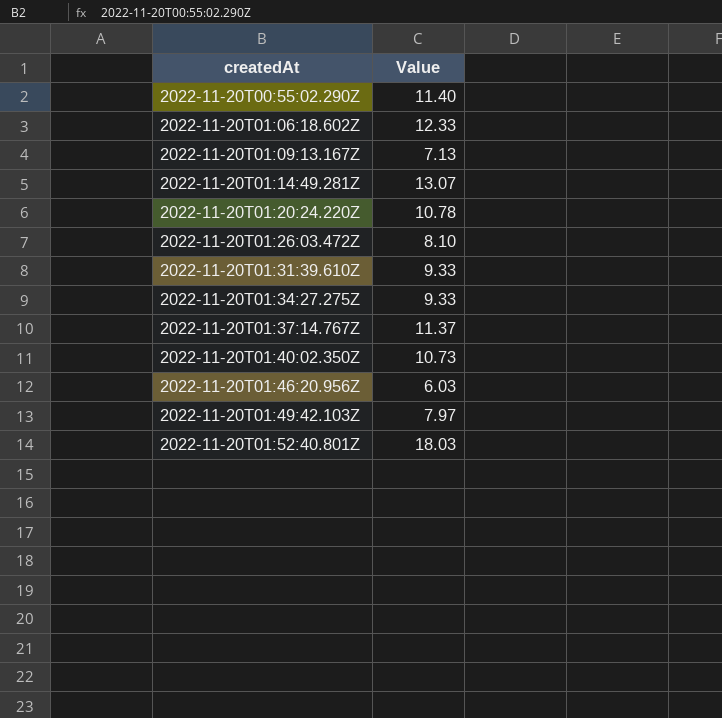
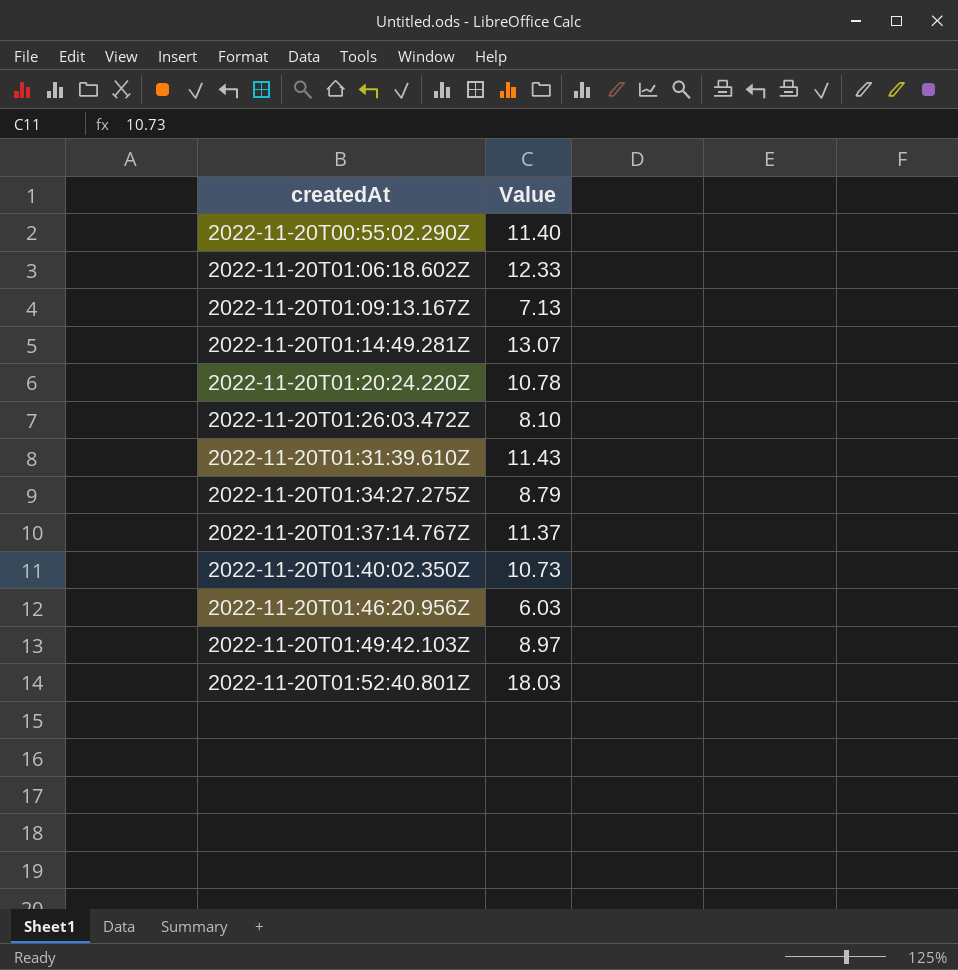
2022-11-20T01:31:39.610Z | Value: 9.33 -> 11.43
2022-11-20T01:34:27.275Z | Value: 9.33 -> 8.79
2022-11-20T01:49:42.103Z | Value: 7.97 -> 8.97

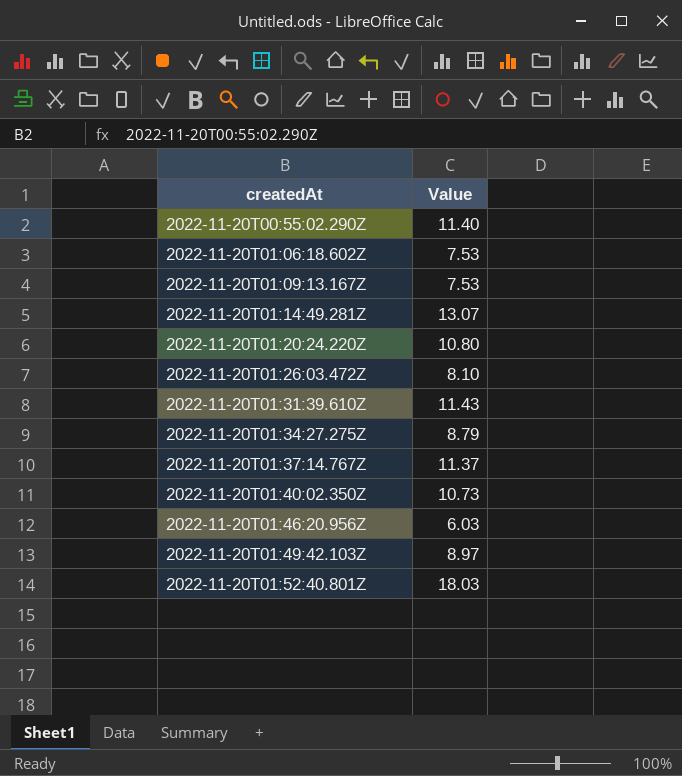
2022-11-20T01:06:18.602Z | Value: 12.33 -> 7.53
2022-11-20T01:09:13.167Z | Value: 7.13 -> 7.53
2022-11-20T01:20:24.220Z | Value: 10.78 -> 10.80

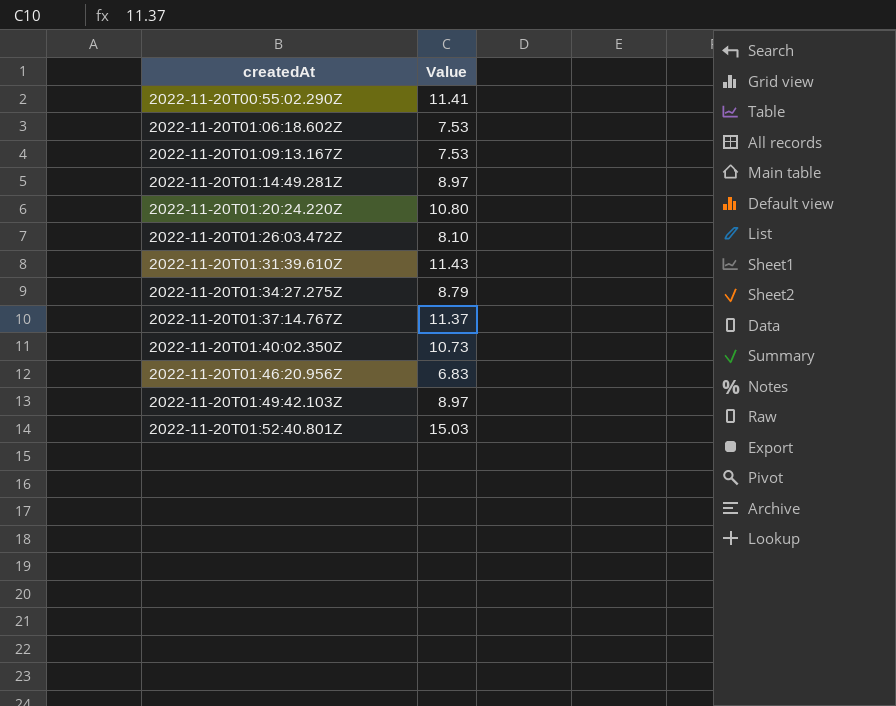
2022-11-20T00:55:02.290Z | Value: 11.40 -> 11.41
2022-11-20T01:14:49.281Z | Value: 13.07 -> 8.97
2022-11-20T01:46:20.956Z | Value: 6.03 -> 6.83
2022-11-20T01:52:40.801Z | Value: 18.03 -> 15.03

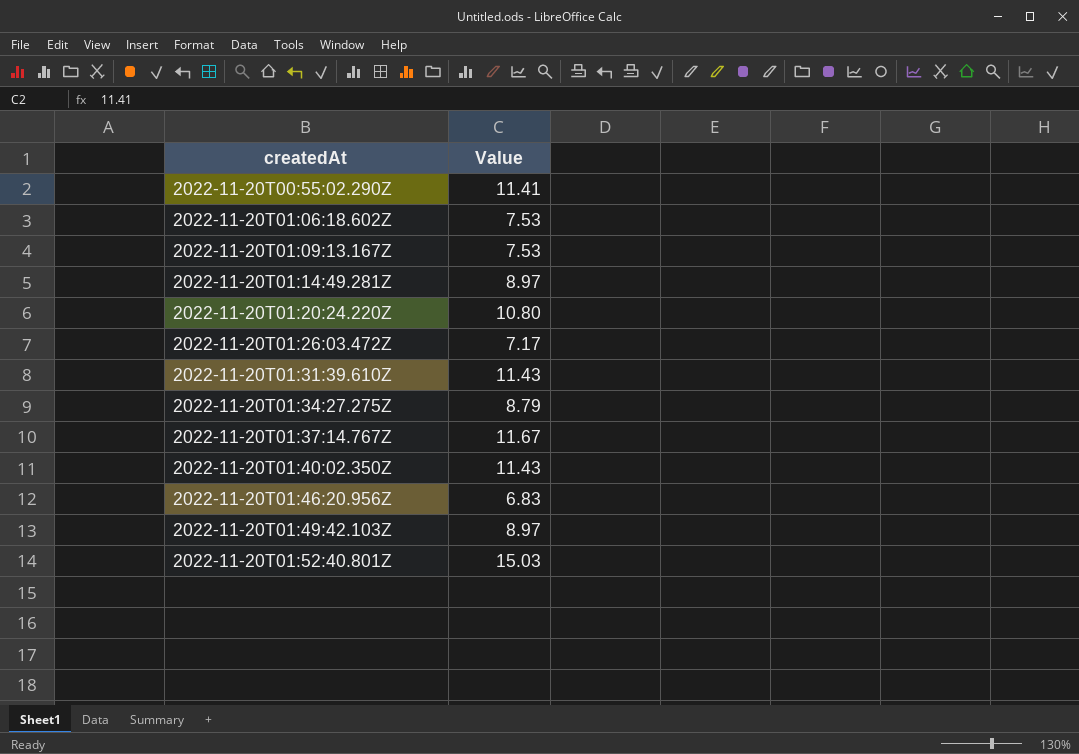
2022-11-20T01:26:03.472Z | Value: 8.10 -> 7.17
2022-11-20T01:37:14.767Z | Value: 11.37 -> 11.67
2022-11-20T01:40:02.350Z | Value: 10.73 -> 11.43

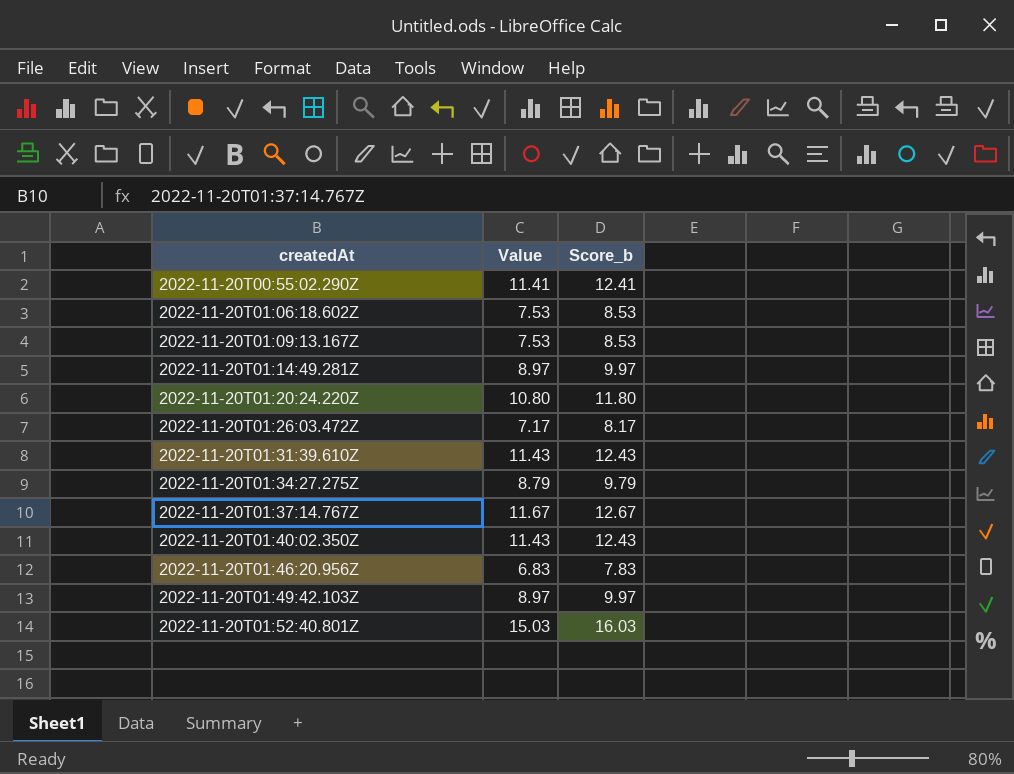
column Score_b | formula: none -> [Value] + 1

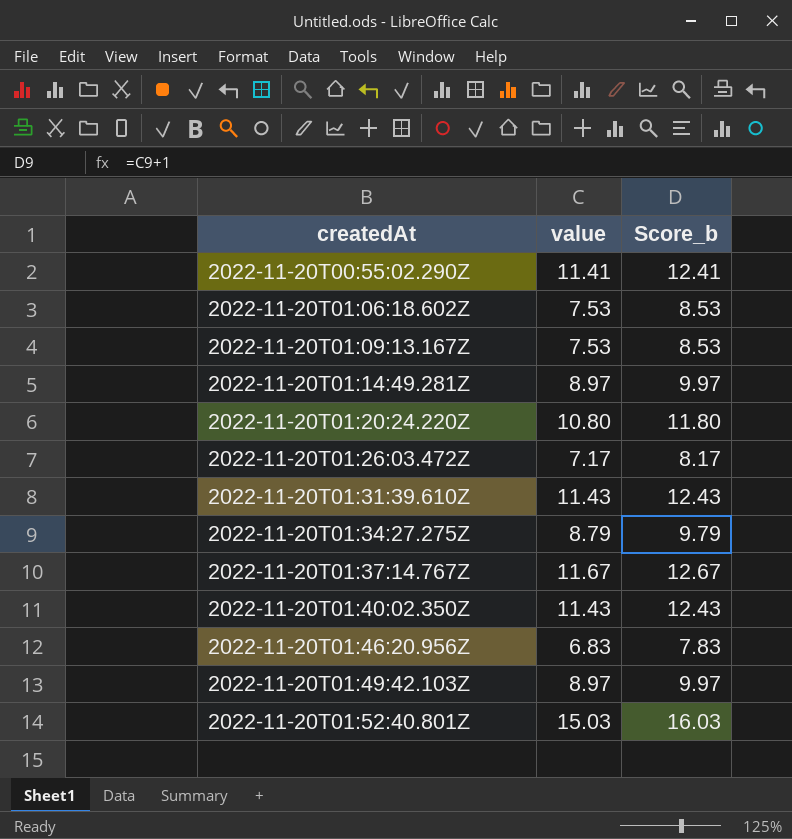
column name: Value -> value

